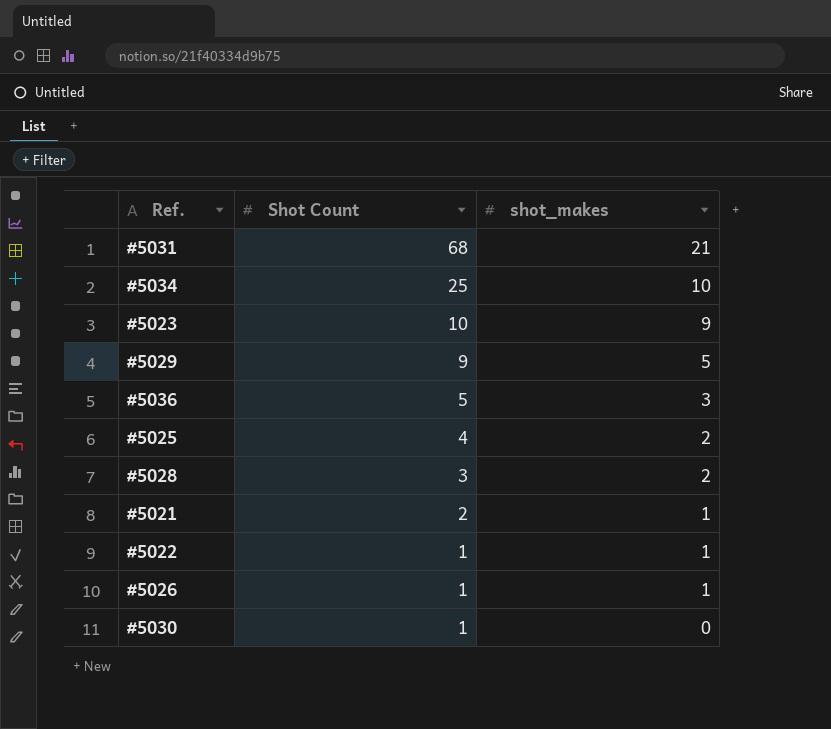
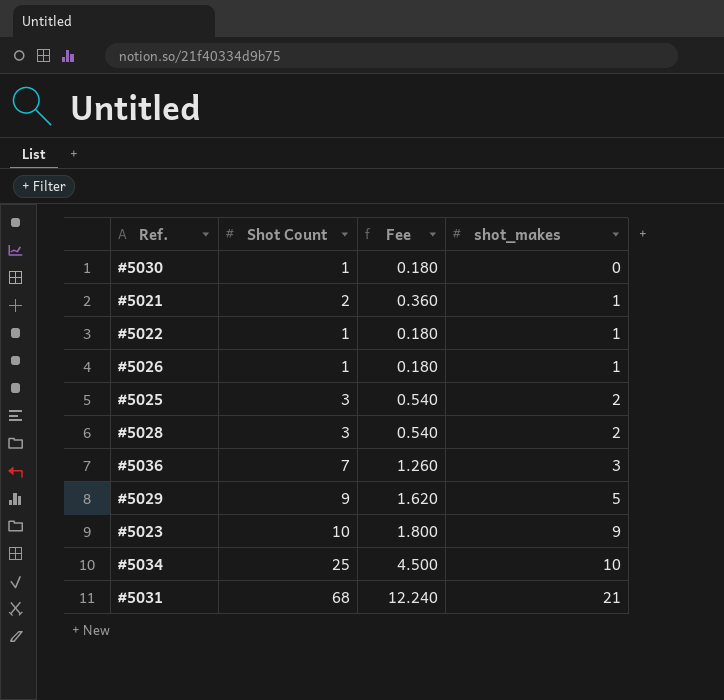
row order: Shot Count descending -> shot_makes ascending
column Fee | formula: none -> [Shot Count] * 0.18
#5025 | Shot Count: 4 -> 3
#5036 | Shot Count: 5 -> 7

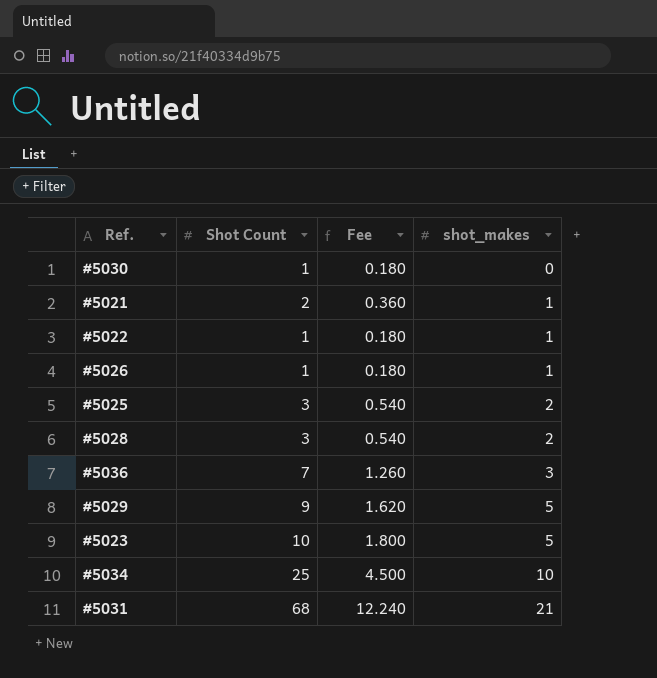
#5023 | shot_makes: 9 -> 5

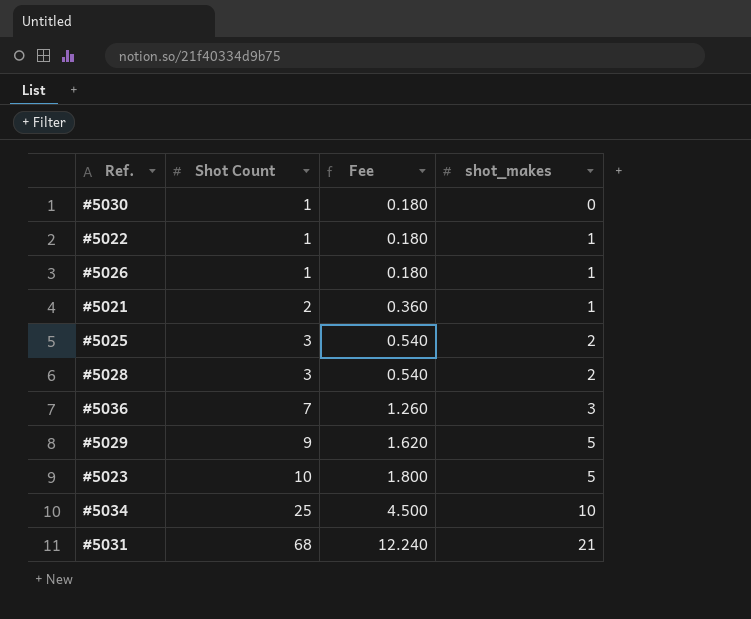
row order: shot_makes ascending -> Shot Count ascending

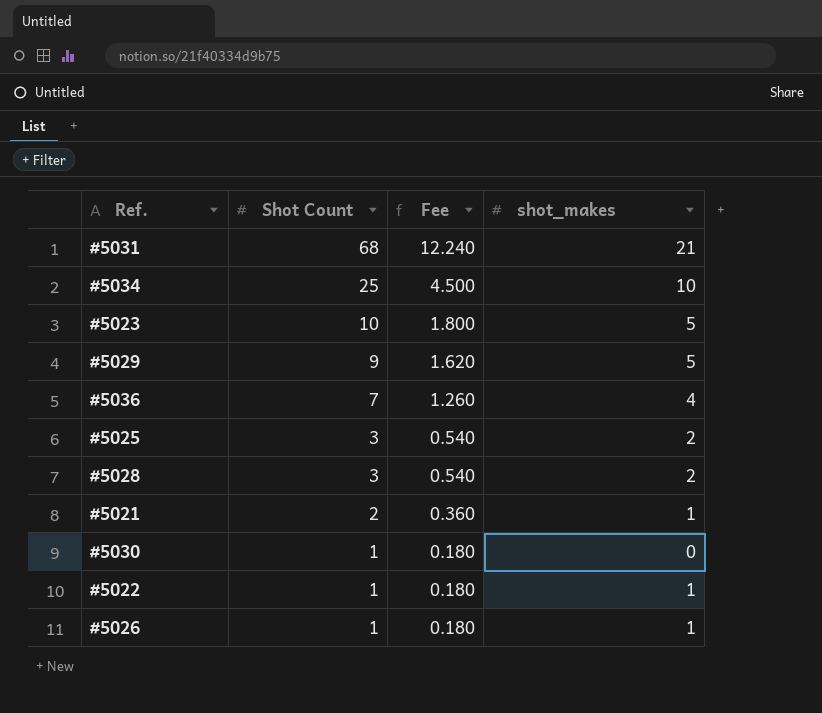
row order: Shot Count ascending -> Shot Count descending
#5036 | shot_makes: 3 -> 4

